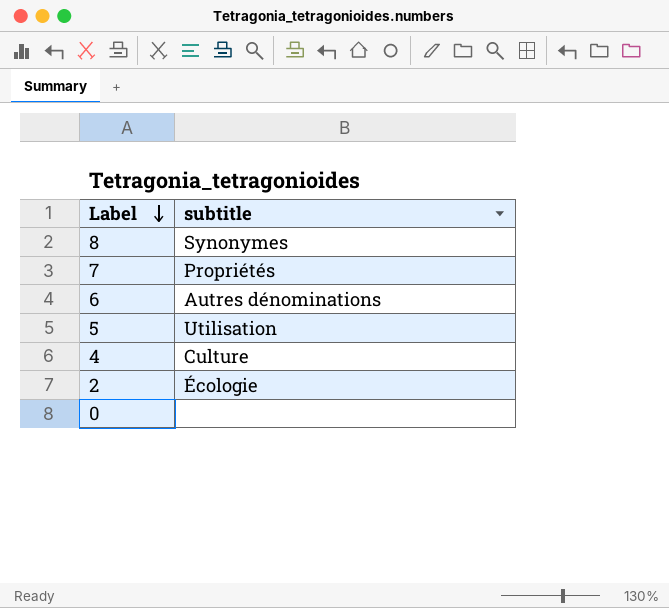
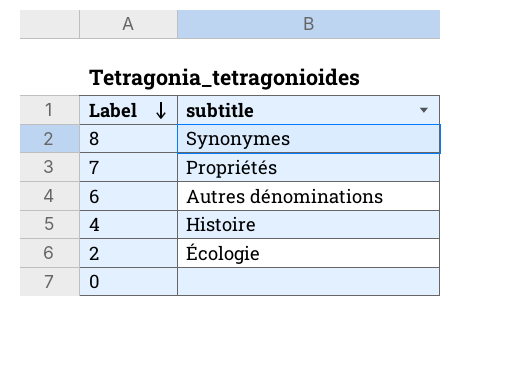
row 5: Utilisation -> none
4 | subtitle: Culture -> Histoire

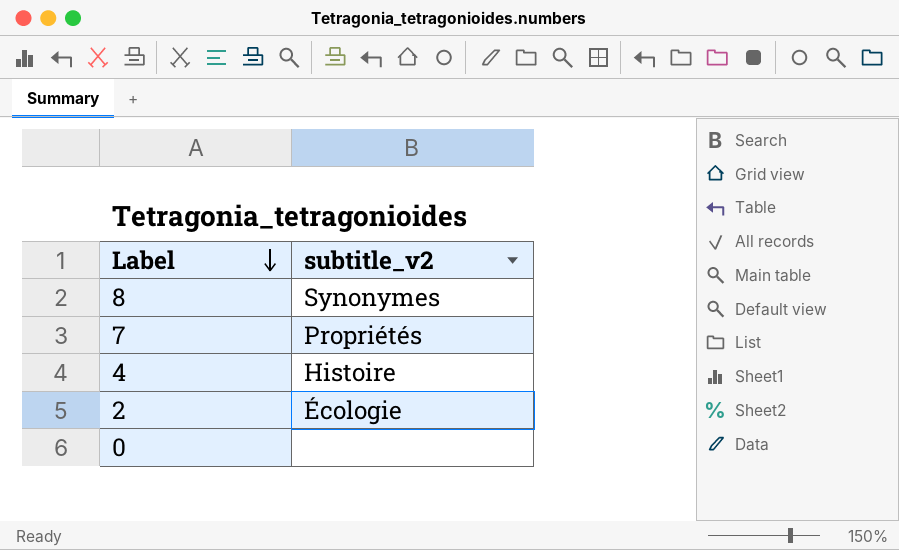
column name: subtitle -> subtitle_v2
row 6: Autres dénominations -> none

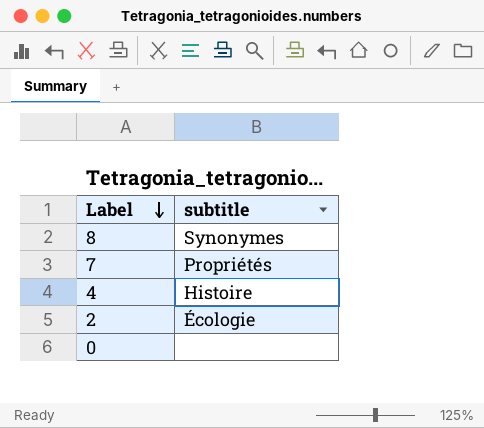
column name: subtitle_v2 -> subtitle

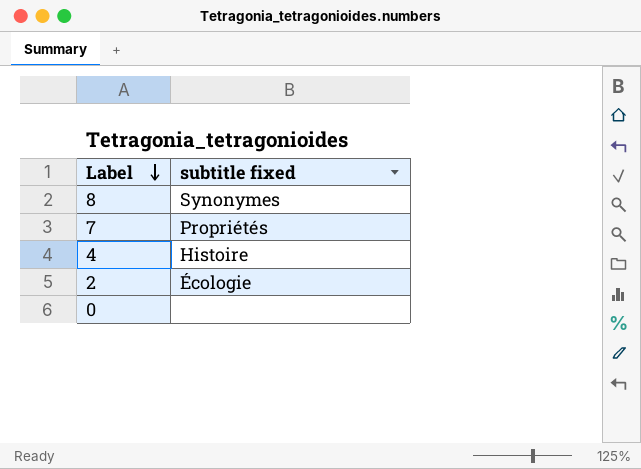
column name: subtitle -> subtitle fixed

